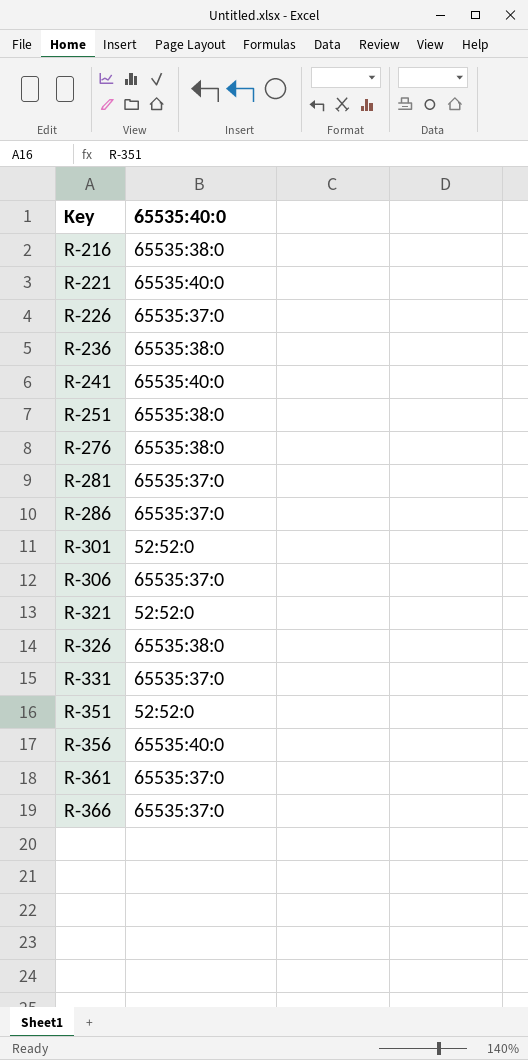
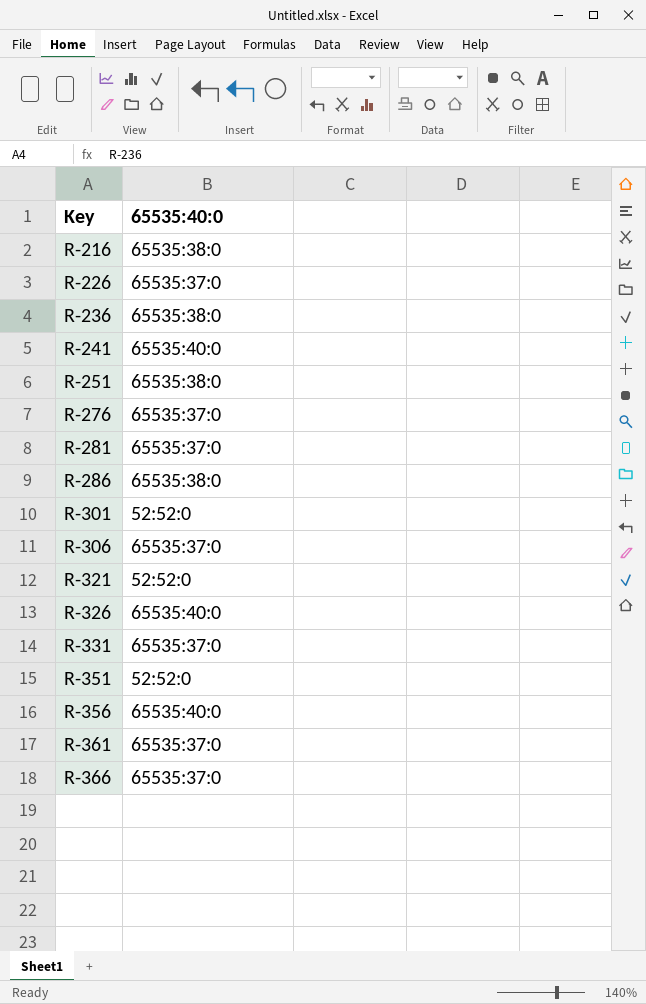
row R-221: 65535:40:0 -> none
R-276 | 65535:40:0: 65535:38:0 -> 65535:37:0
R-286 | 65535:40:0: 65535:37:0 -> 65535:38:0
R-326 | 65535:40:0: 65535:38:0 -> 65535:40:0

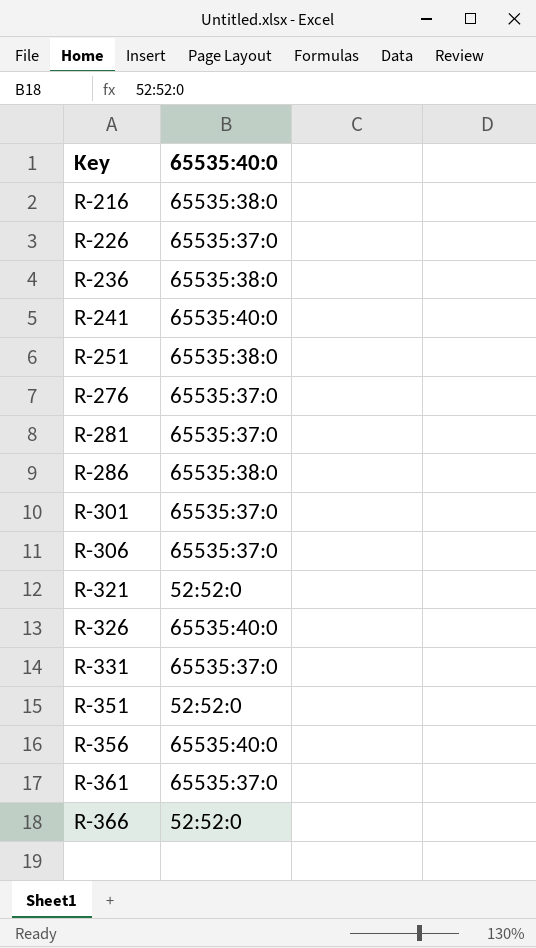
R-301 | 65535:40:0: 52:52:0 -> 65535:37:0
R-366 | 65535:40:0: 65535:37:0 -> 52:52:0

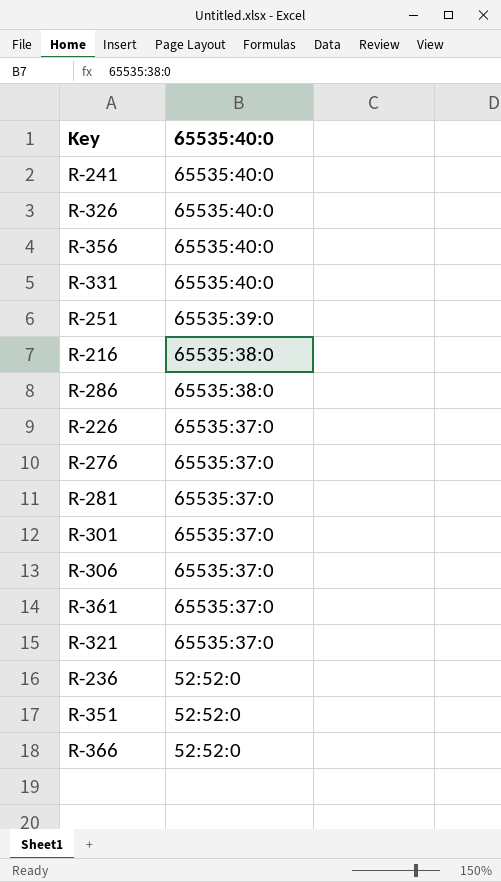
row order: Key ascending -> 65535:40:0 descending
R-331 | 65535:40:0: 65535:37:0 -> 65535:40:0
R-251 | 65535:40:0: 65535:38:0 -> 65535:39:0
R-321 | 65535:40:0: 52:52:0 -> 65535:37:0
R-236 | 65535:40:0: 65535:38:0 -> 52:52:0

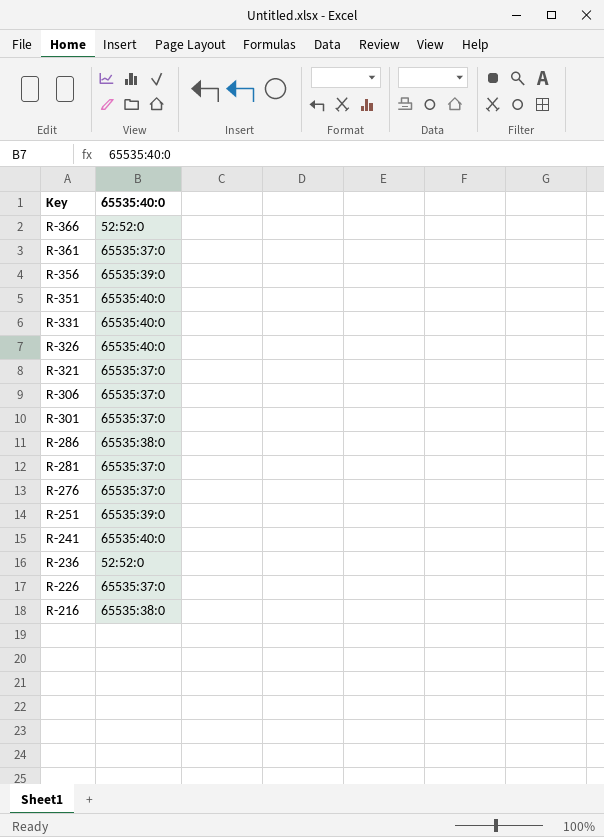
row order: 65535:40:0 descending -> Key descending
R-356 | 65535:40:0: 65535:40:0 -> 65535:39:0
R-351 | 65535:40:0: 52:52:0 -> 65535:40:0

